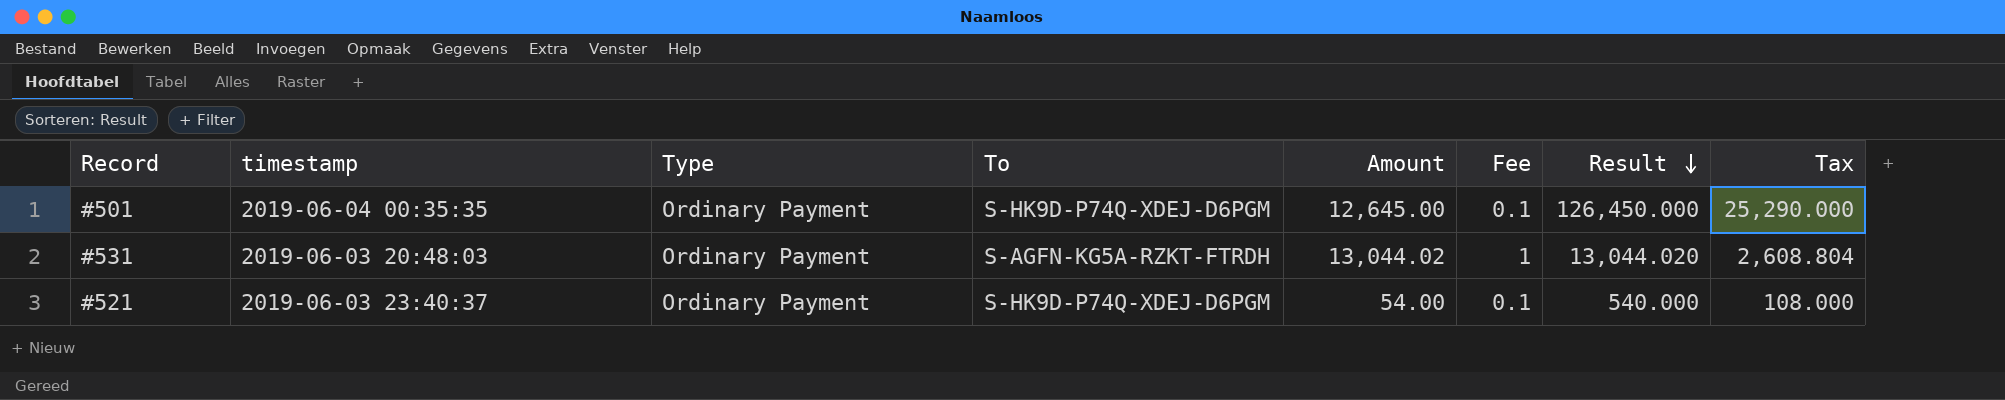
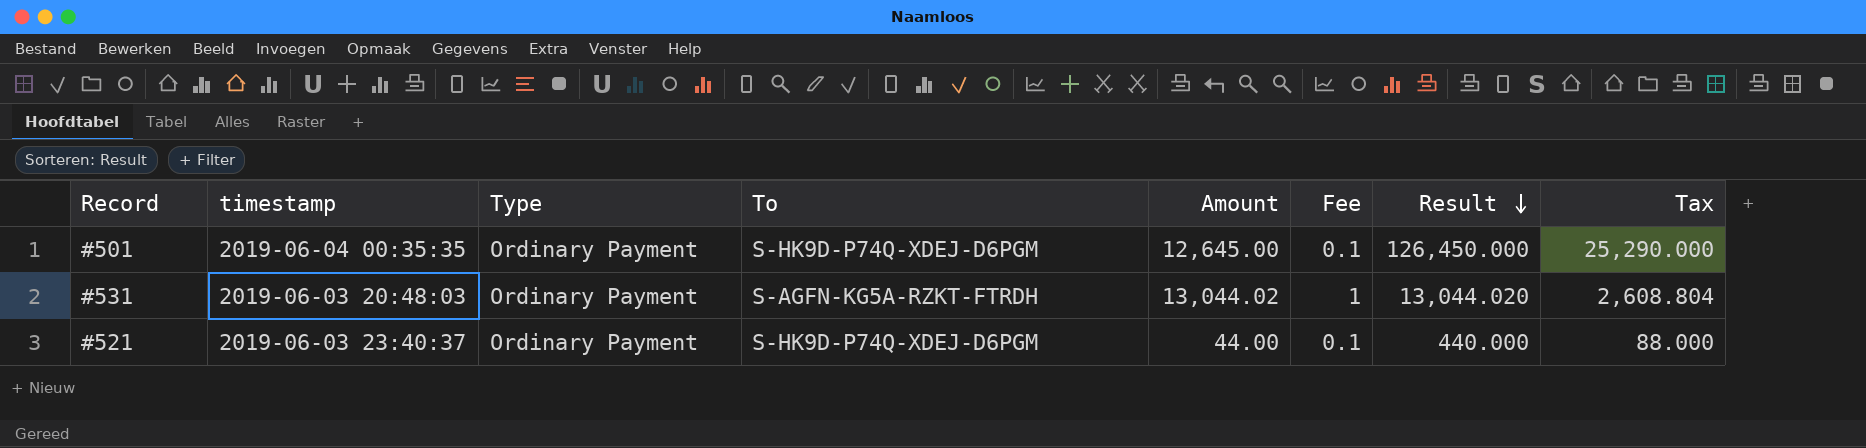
#521 | Amount: 54.00 -> 44.00
#521 | Result: 540.000 -> 440.000
#521 | Tax: 108.000 -> 88.000

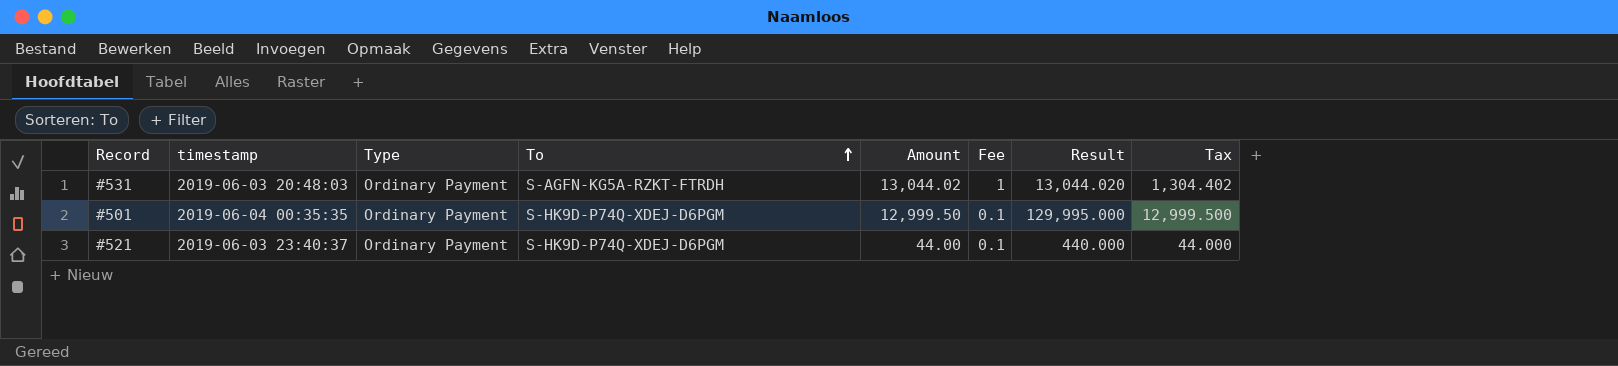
row order: Result descending -> To ascending
column Tax | formula: [Result] * 0.2 -> [Result] * 0.1
#501 | Amount: 12,645.00 -> 12,999.50
#501 | Result: 126,450.000 -> 129,995.000

